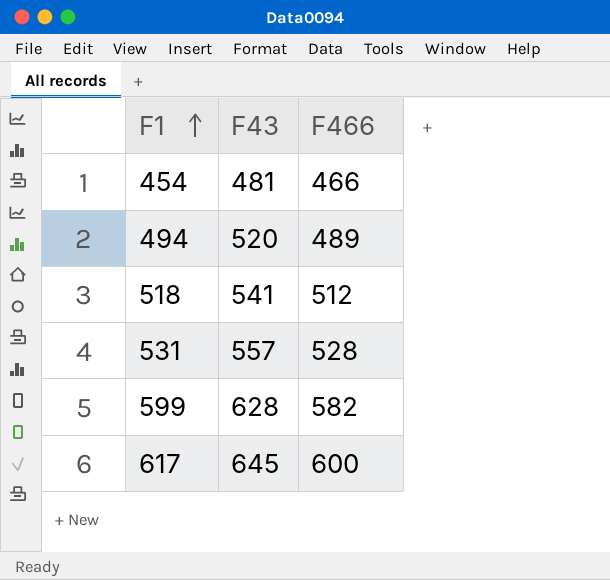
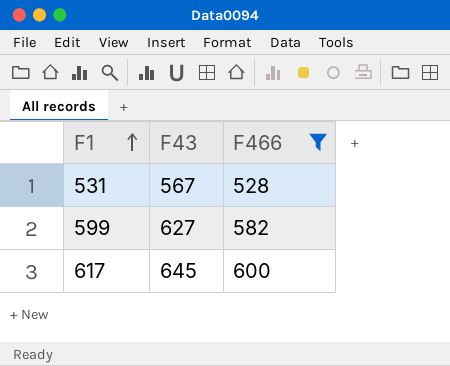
filter: none -> F466 >= 528
531 | F43: 557 -> 567
599 | F43: 628 -> 627

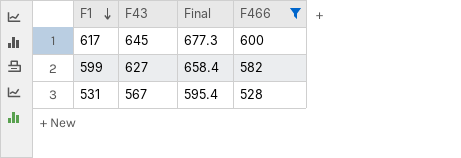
row order: F1 ascending -> F1 descending
column Final | formula: none -> [F43] * 1.05

